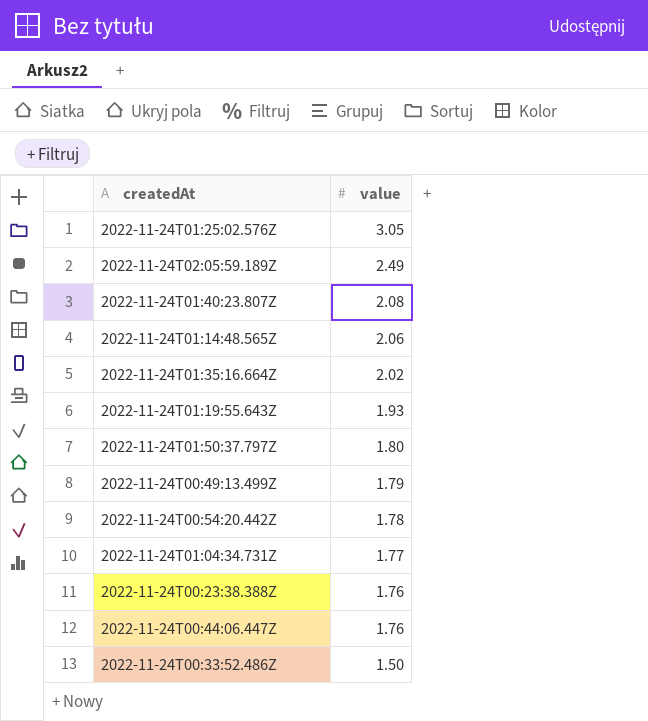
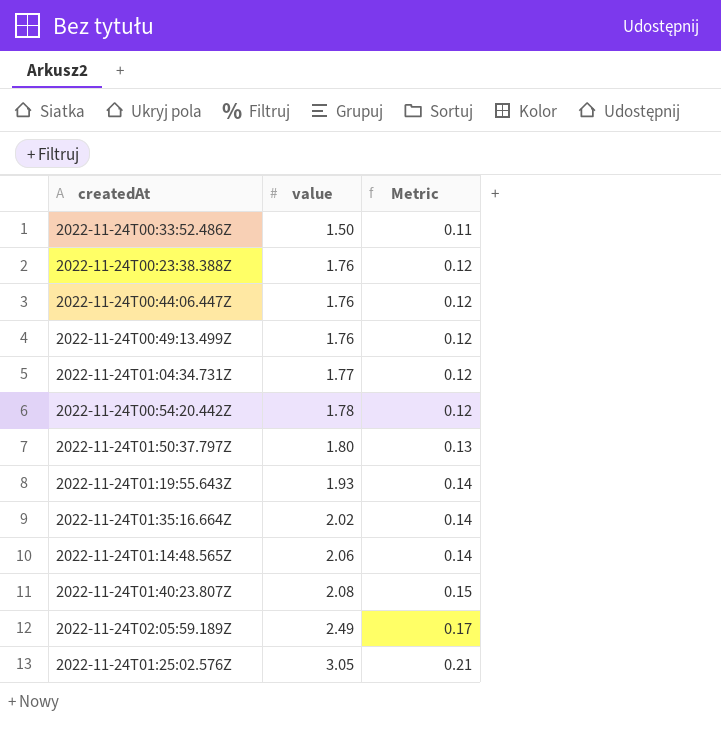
row order: value descending -> value ascending
column Metric | formula: none -> [value] * 0.07
2022-11-24T00:49:13.499Z | value: 1.79 -> 1.76

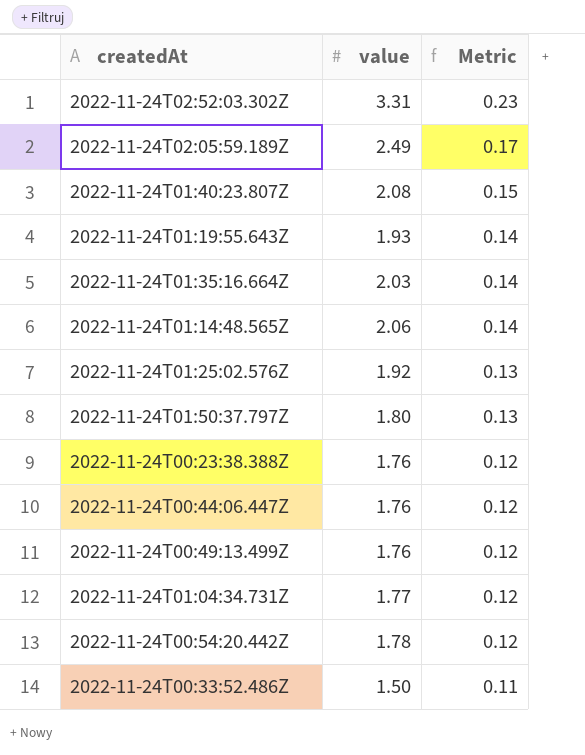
row order: value ascending -> Metric descending
row 2022-11-24T02:52:03.302Z: none -> 3.31 | 0.23
2022-11-24T01:35:16.664Z | value: 2.02 -> 2.03
2022-11-24T01:25:02.576Z | value: 3.05 -> 1.92
2022-11-24T01:25:02.576Z | Metric: 0.21 -> 0.13

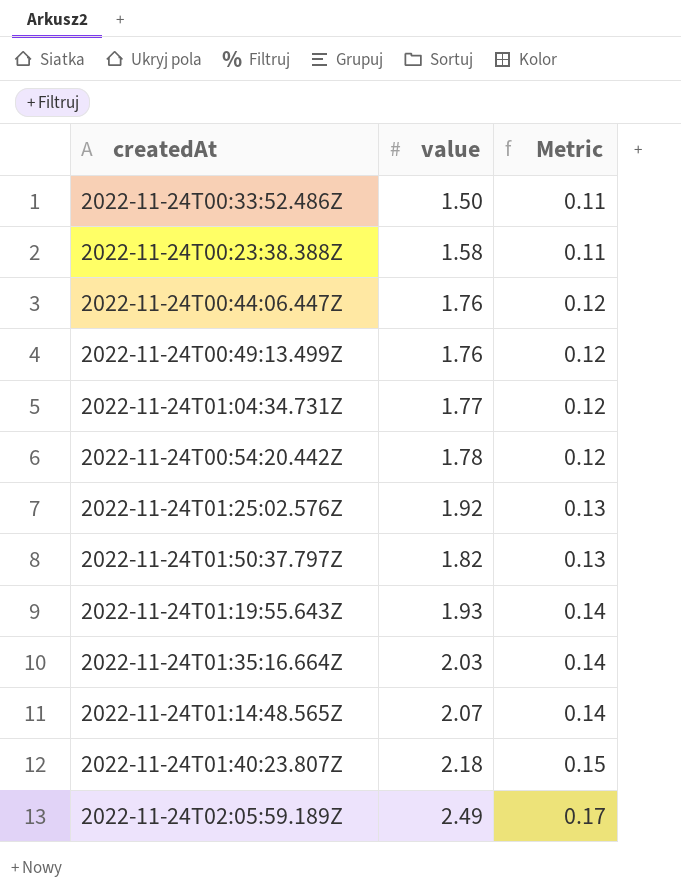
row order: Metric descending -> Metric ascending
row 2022-11-24T02:52:03.302Z: 3.31 | 0.23 -> none
2022-11-24T00:23:38.388Z | value: 1.76 -> 1.58
2022-11-24T00:23:38.388Z | Metric: 0.12 -> 0.11
2022-11-24T01:50:37.797Z | value: 1.80 -> 1.82
2022-11-24T01:14:48.565Z | value: 2.06 -> 2.07
2022-11-24T01:40:23.807Z | value: 2.08 -> 2.18

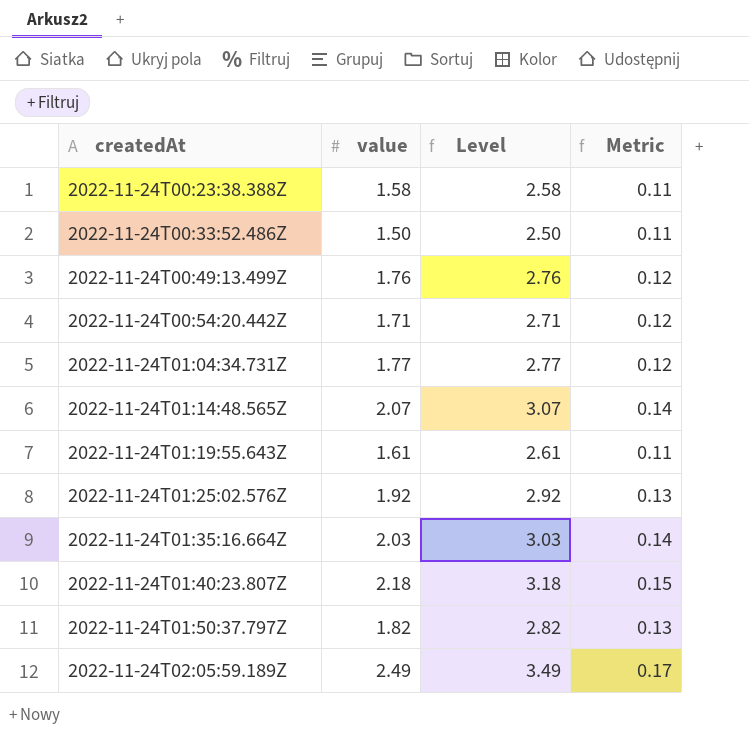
row order: Metric ascending -> createdAt ascending
column Level | formula: none -> [value] + 1
row 2022-11-24T00:44:06.447Z: 1.76 | 0.12 -> none
2022-11-24T00:54:20.442Z | value: 1.78 -> 1.71
2022-11-24T01:19:55.643Z | value: 1.93 -> 1.61
2022-11-24T01:19:55.643Z | Metric: 0.14 -> 0.11

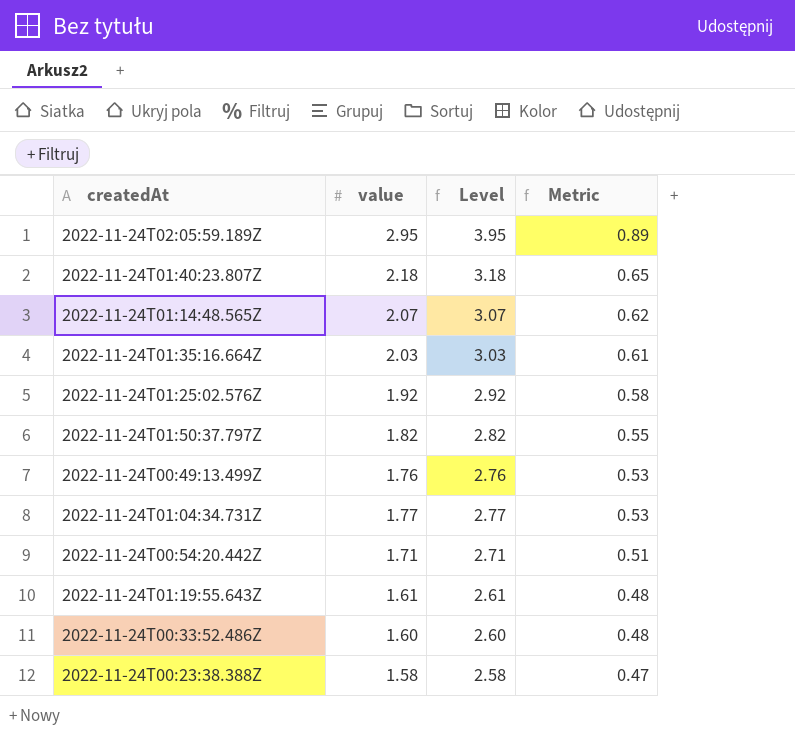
row order: createdAt ascending -> Metric descending
column Metric | formula: [value] * 0.07 -> [value] * 0.3
2022-11-24T02:05:59.189Z | value: 2.49 -> 2.95
2022-11-24T02:05:59.189Z | Level: 3.49 -> 3.95
2022-11-24T00:33:52.486Z | value: 1.50 -> 1.60
2022-11-24T00:33:52.486Z | Level: 2.50 -> 2.60

